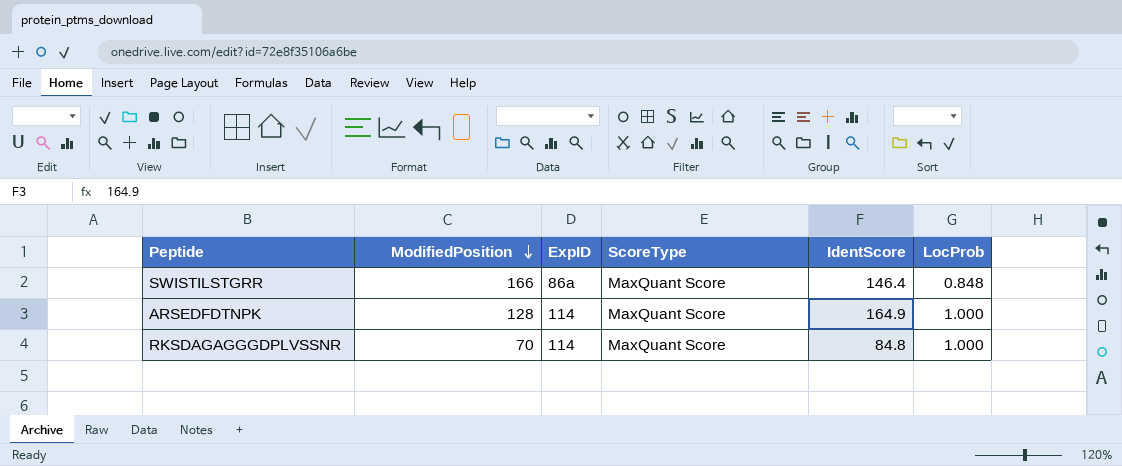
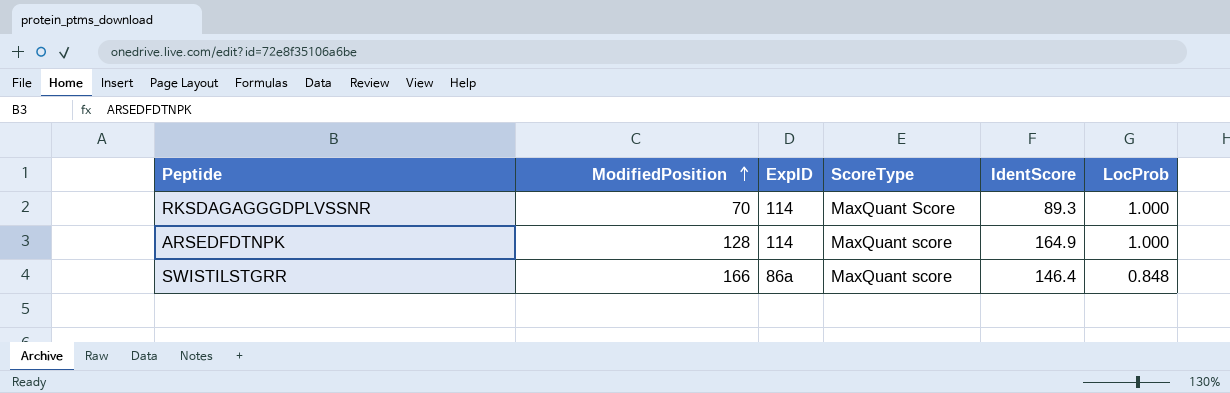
row order: ModifiedPosition descending -> ModifiedPosition ascending
RKSDAGAGGGDPLVSSNR | IdentScore: 84.8 -> 89.3
ARSEDFDTNPK | ScoreType: MaxQuant Score -> MaxQuant score
SWISTILSTGRR | ScoreType: MaxQuant Score -> MaxQuant score

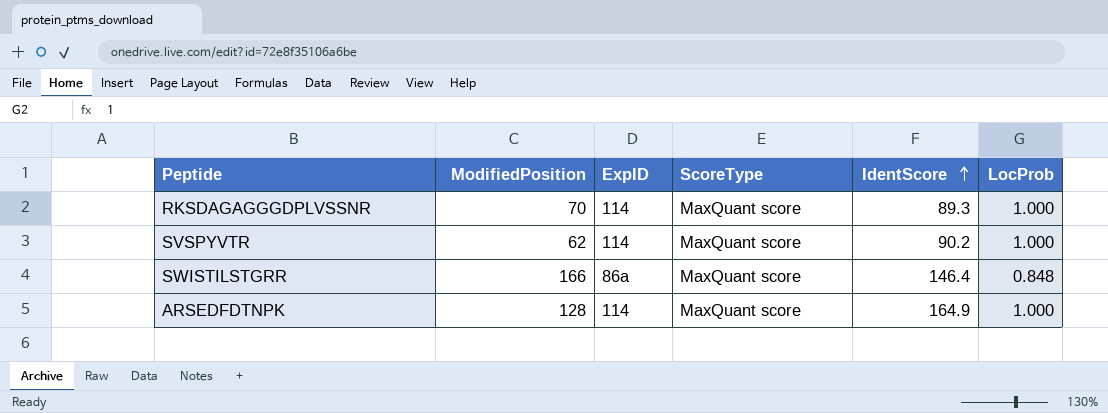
row order: ModifiedPosition ascending -> IdentScore ascending
RKSDAGAGGGDPLVSSNR | ScoreType: MaxQuant Score -> MaxQuant score
row SVSPYVTR: none -> 62 | 114 | MaxQuant score | 90.2 | 1.000

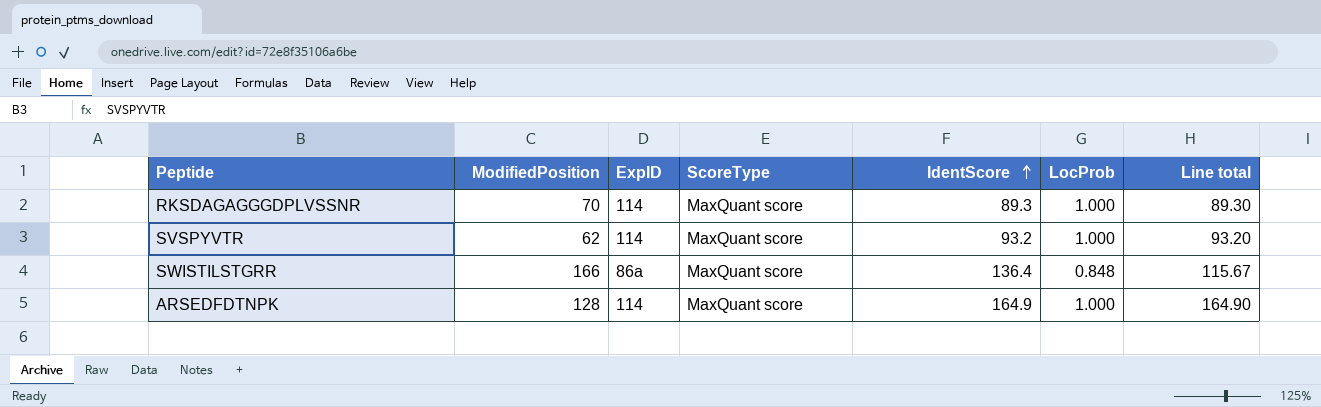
column Line total | formula: none -> [IdentScore] * [LocProb]
SVSPYVTR | IdentScore: 90.2 -> 93.2
SWISTILSTGRR | IdentScore: 146.4 -> 136.4

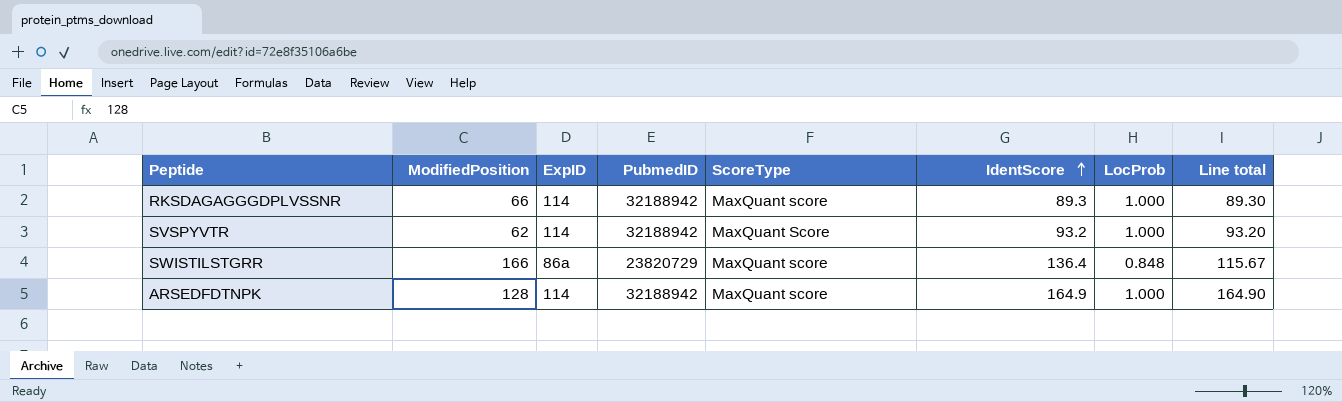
column PubmedID | position: none -> 4
RKSDAGAGGGDPLVSSNR | ModifiedPosition: 70 -> 66
SVSPYVTR | ScoreType: MaxQuant score -> MaxQuant Score

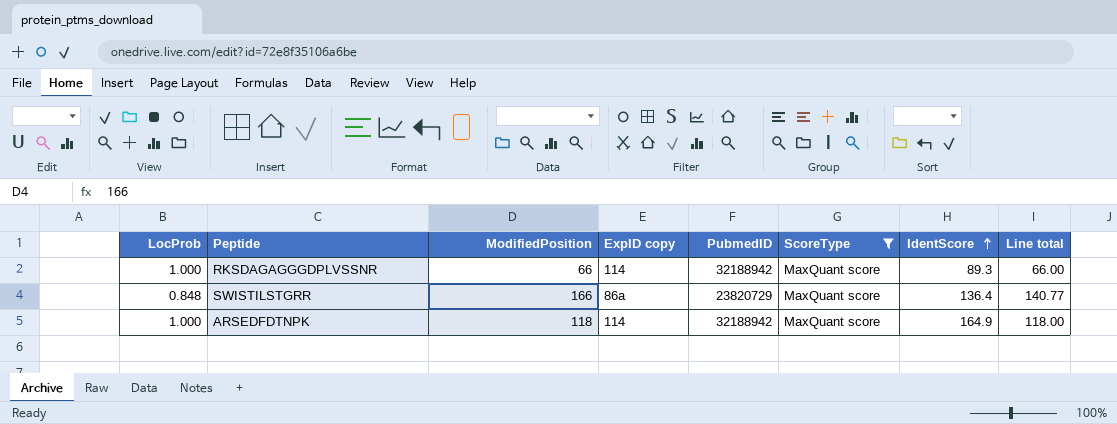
filter: none -> ScoreType = MaxQuant score
column LocProb | position: 7 -> 1
column name: ExpID -> ExpID copy
column Line total | formula: [IdentScore] * [LocProb] -> [LocProb] * [ModifiedPosition]
ARSEDFDTNPK | ModifiedPosition: 128 -> 118

